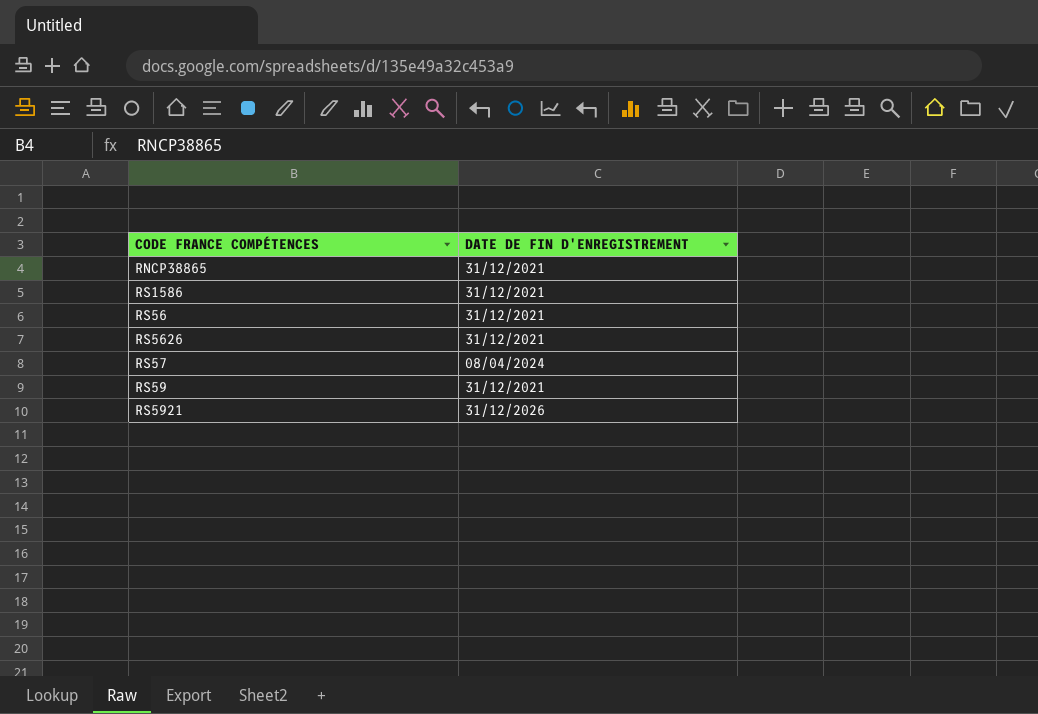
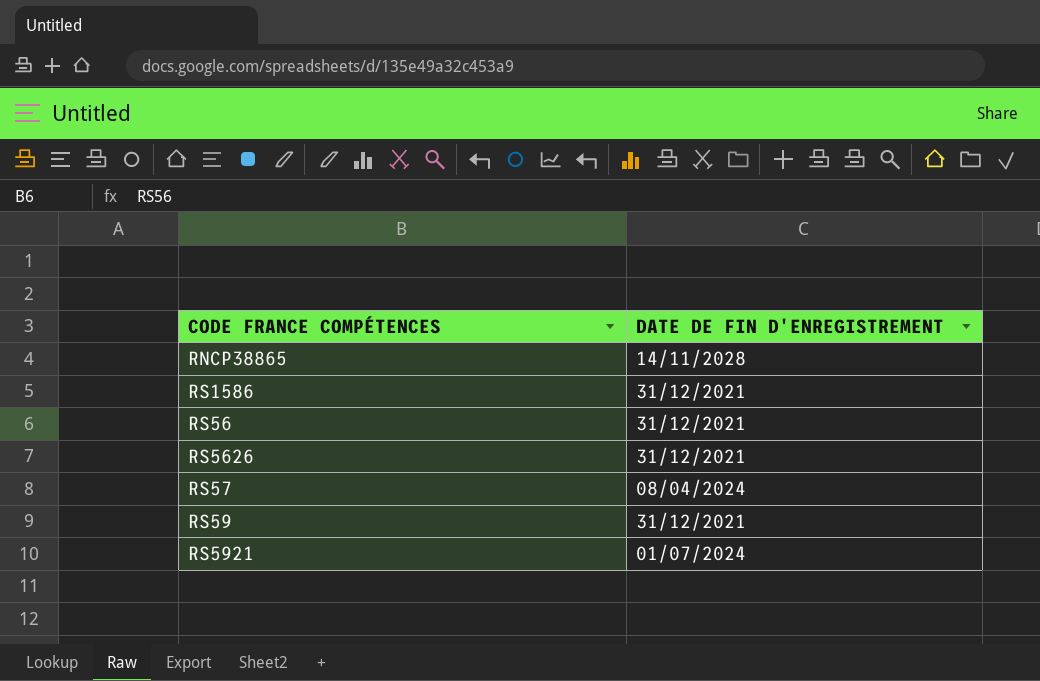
RNCP38865 | DATE DE FIN D'ENREGISTREMENT: 31/12/2021 -> 14/11/2028
RS5921 | DATE DE FIN D'ENREGISTREMENT: 31/12/2026 -> 01/07/2024

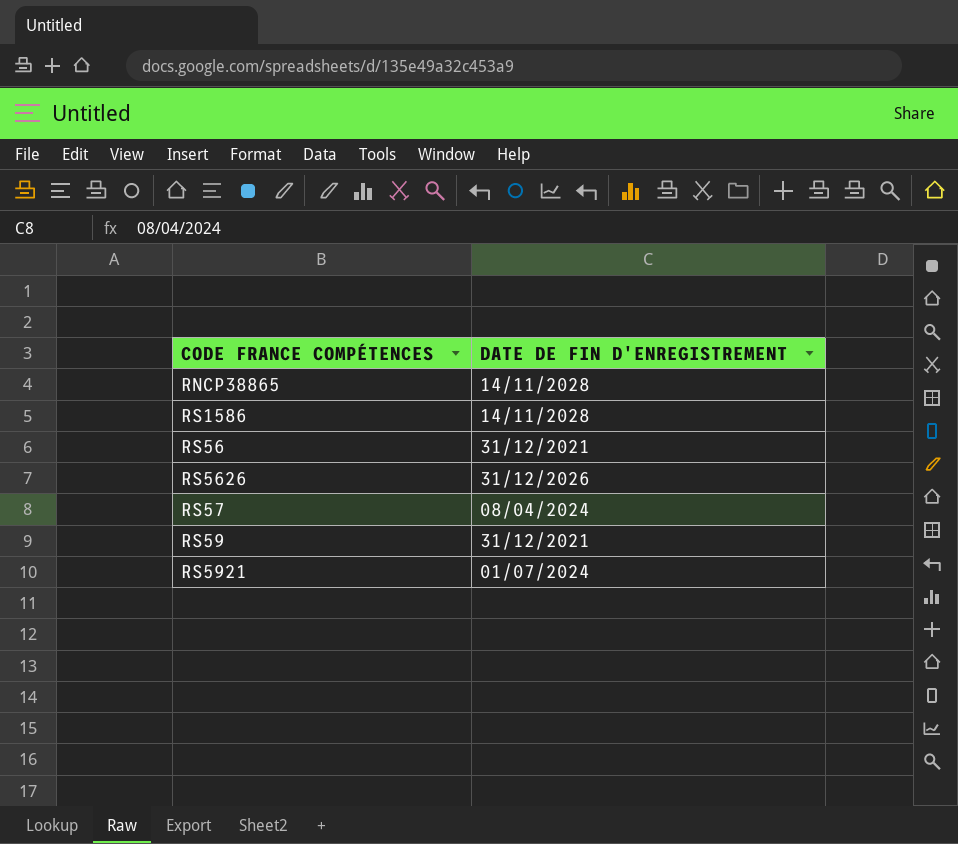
RS1586 | DATE DE FIN D'ENREGISTREMENT: 31/12/2021 -> 14/11/2028
RS5626 | DATE DE FIN D'ENREGISTREMENT: 31/12/2021 -> 31/12/2026

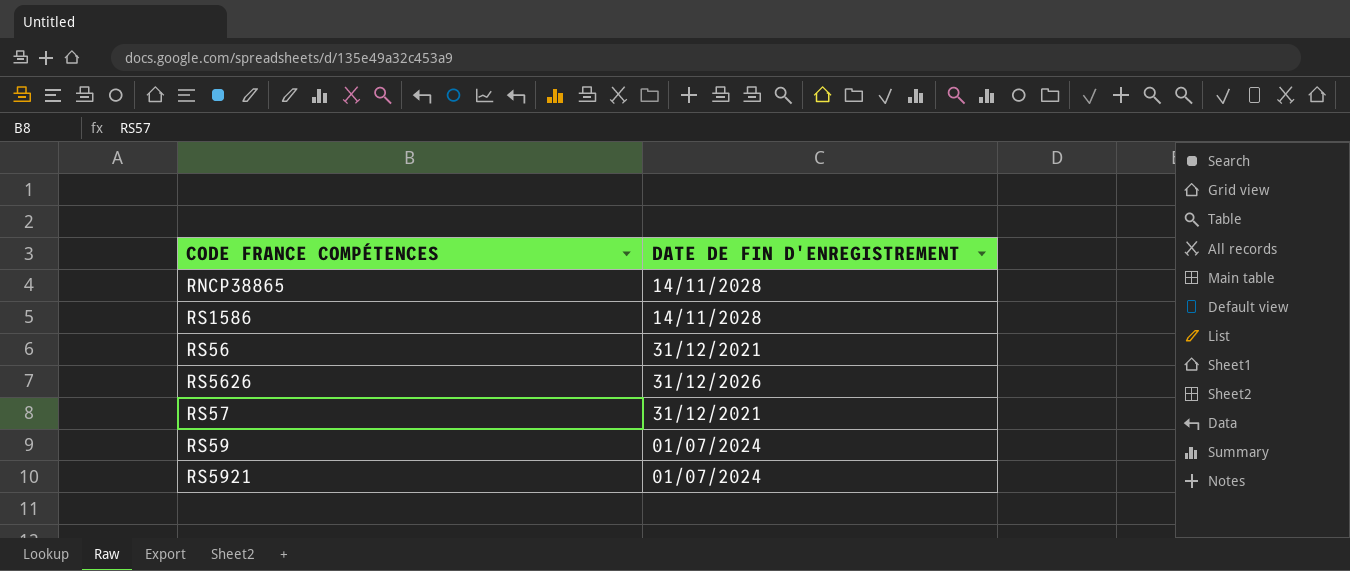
RS57 | DATE DE FIN D'ENREGISTREMENT: 08/04/2024 -> 31/12/2021
RS59 | DATE DE FIN D'ENREGISTREMENT: 31/12/2021 -> 01/07/2024

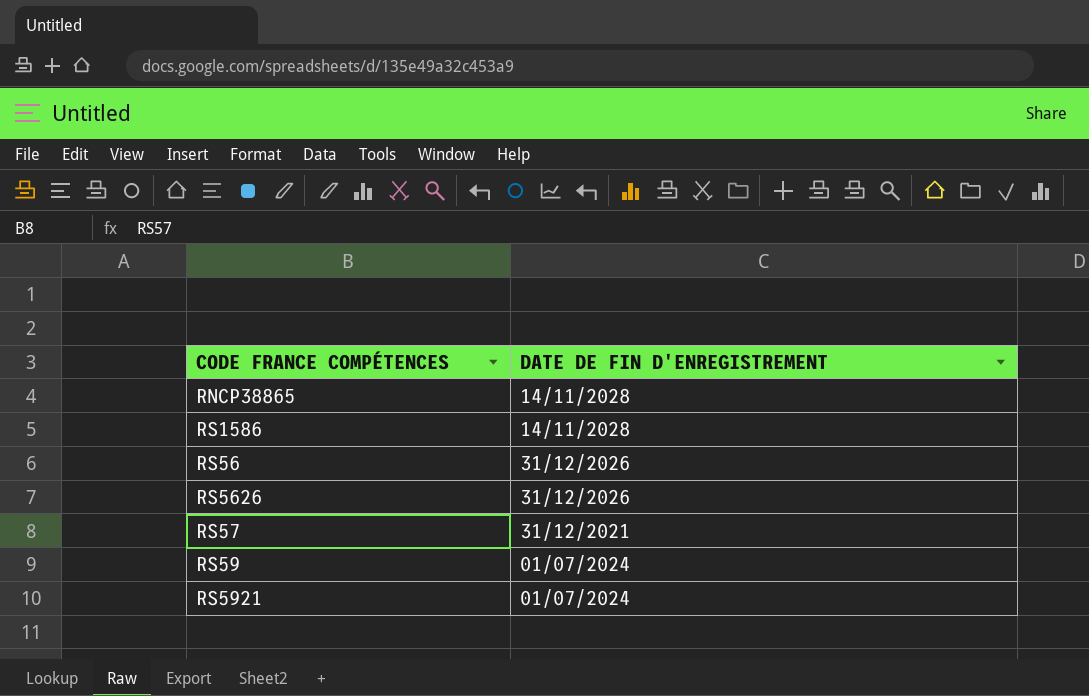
RS56 | DATE DE FIN D'ENREGISTREMENT: 31/12/2021 -> 31/12/2026

